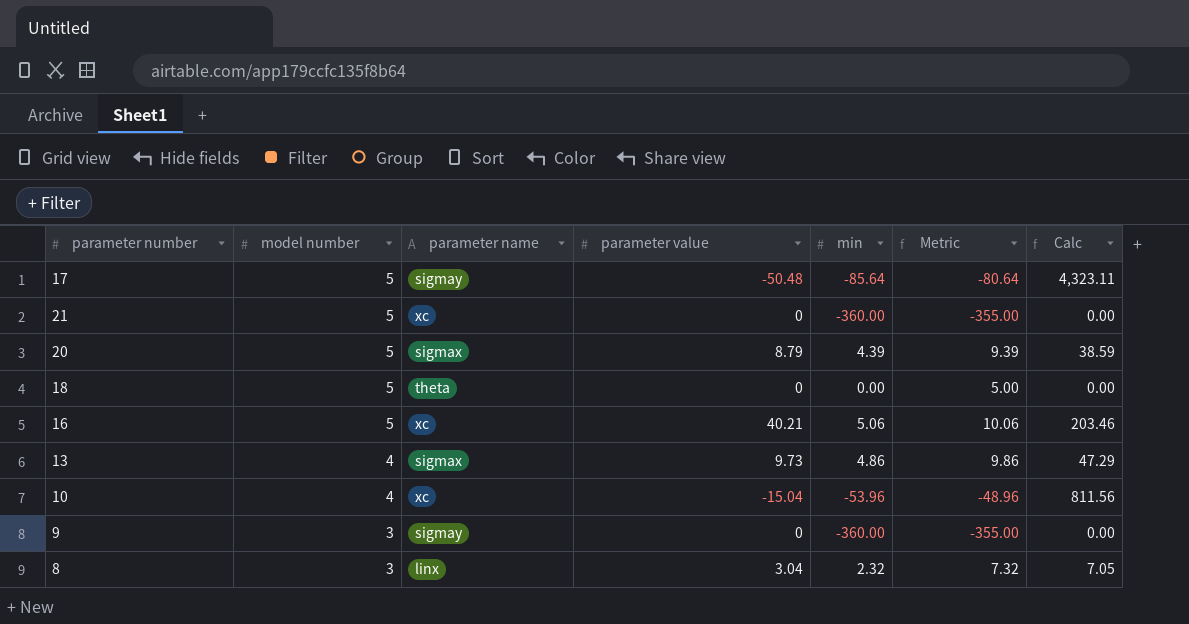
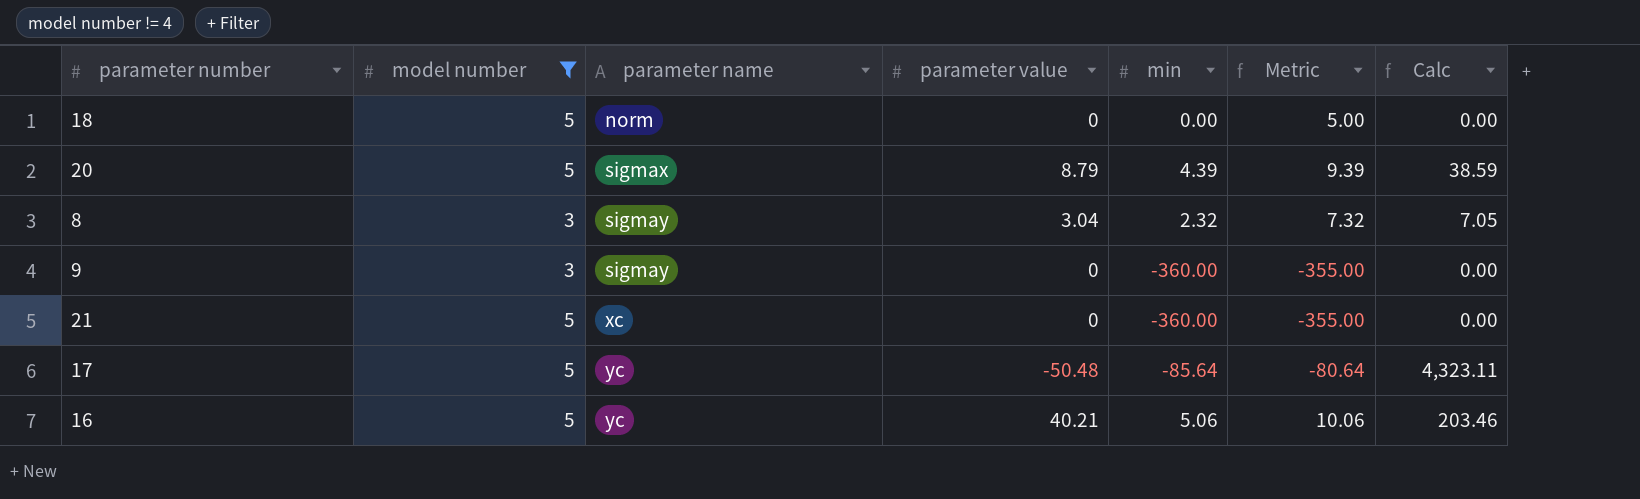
filter: none -> model number != 4
row order: model number descending -> parameter name ascending
18 | parameter name: theta -> norm
8 | parameter name: linx -> sigmay
17 | parameter name: sigmay -> yc
16 | parameter name: xc -> yc

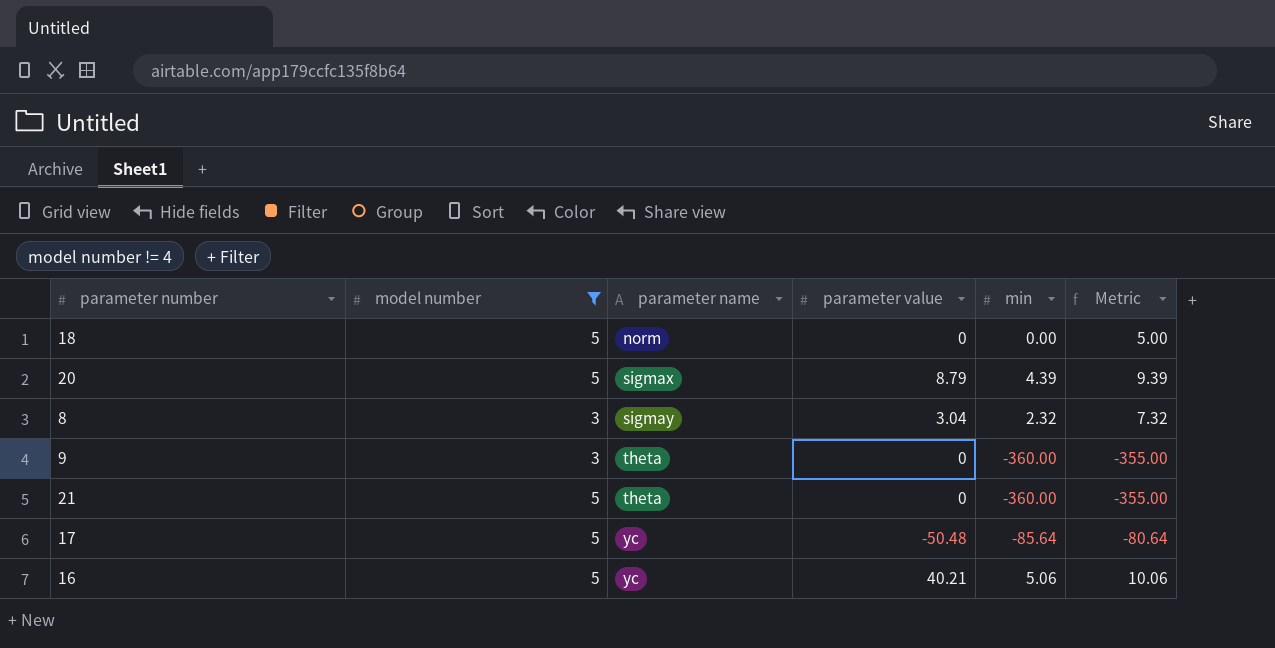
column Calc | formula: [parameter value] * [min] -> none
9 | parameter name: sigmay -> theta
21 | parameter name: xc -> theta

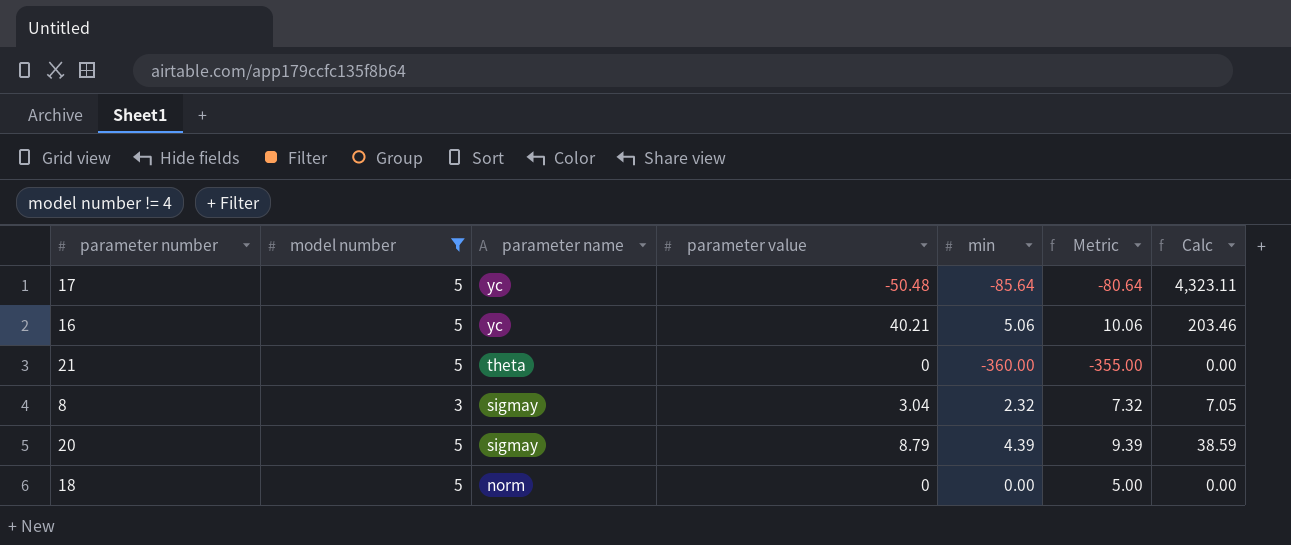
row order: parameter name ascending -> parameter name descending
column Calc | formula: none -> [parameter value] * [min]
row 9: 3 | theta | 0 | -360.00 | -355.00 -> none
20 | parameter name: sigmax -> sigmay

